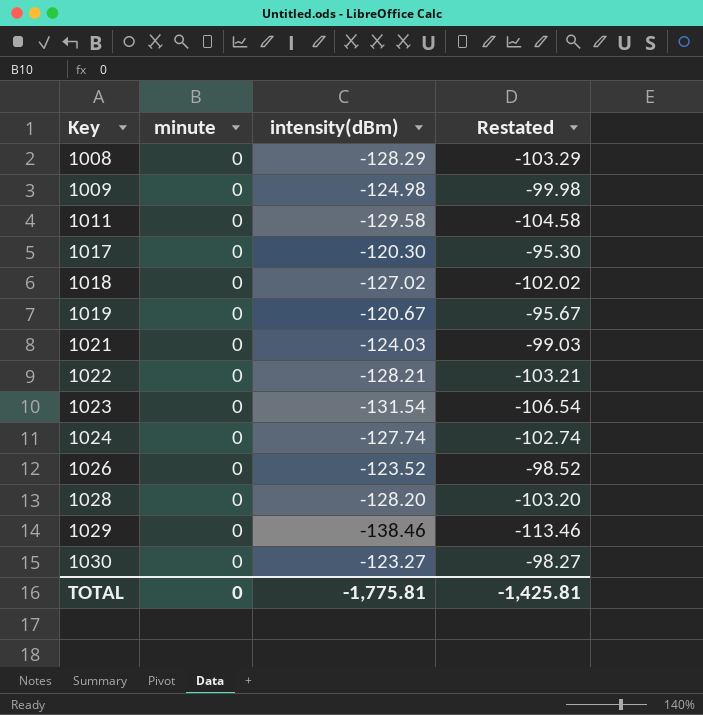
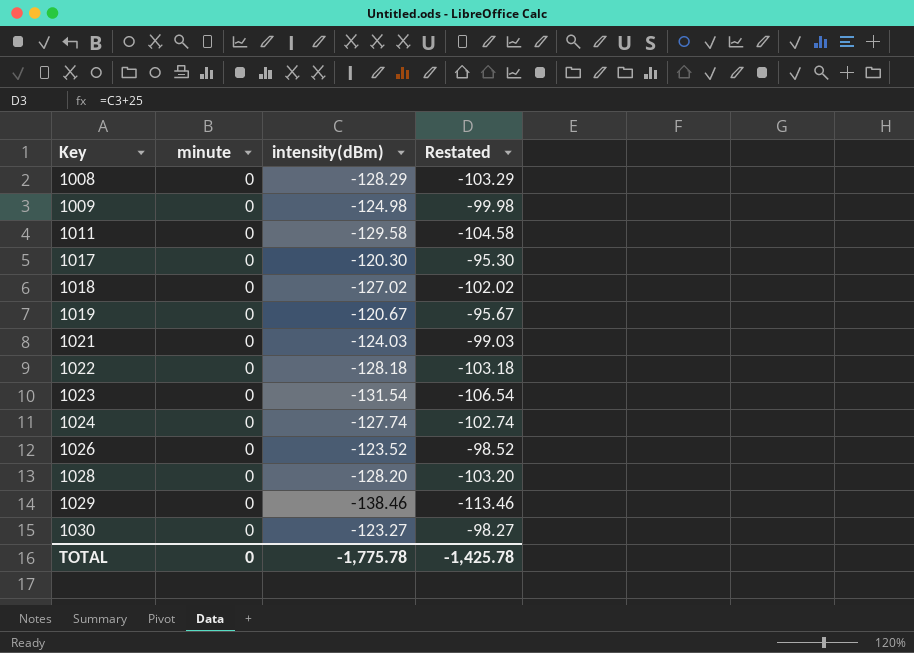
1022 | intensity(dBm): -128.21 -> -128.18
1022 | Restated: -103.21 -> -103.18
TOTAL | intensity(dBm): -1,775.81 -> -1,775.78
TOTAL | Restated: -1,425.81 -> -1,425.78

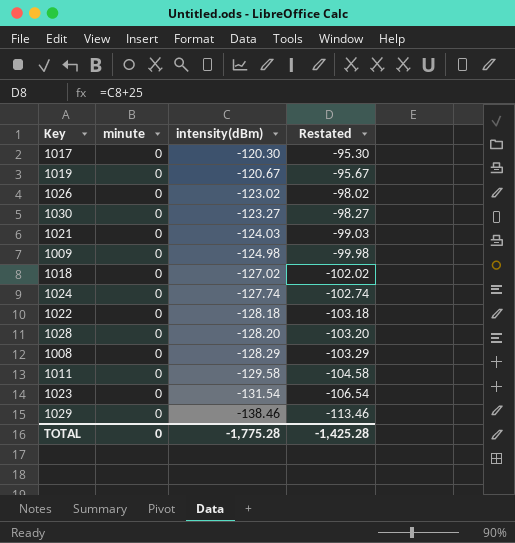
row order: Key ascending -> intensity(dBm) descending
1026 | intensity(dBm): -123.52 -> -123.02
1026 | Restated: -98.52 -> -98.02
TOTAL | intensity(dBm): -1,775.78 -> -1,775.28
TOTAL | Restated: -1,425.78 -> -1,425.28

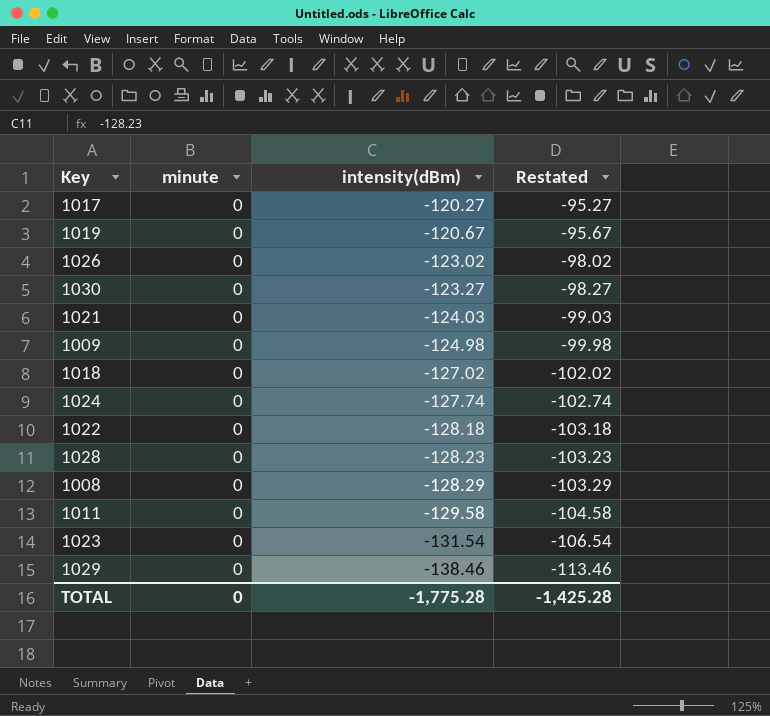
1017 | intensity(dBm): -120.30 -> -120.27
1017 | Restated: -95.30 -> -95.27
1028 | intensity(dBm): -128.20 -> -128.23
1028 | Restated: -103.20 -> -103.23

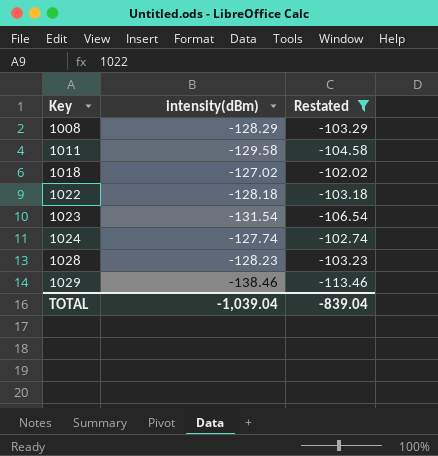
filter: none -> Restated <= -102.02
row order: intensity(dBm) descending -> Key ascending
column minute | position: 2 -> none
TOTAL | intensity(dBm): -1,775.28 -> -1,039.04
TOTAL | Restated: -1,425.28 -> -839.04

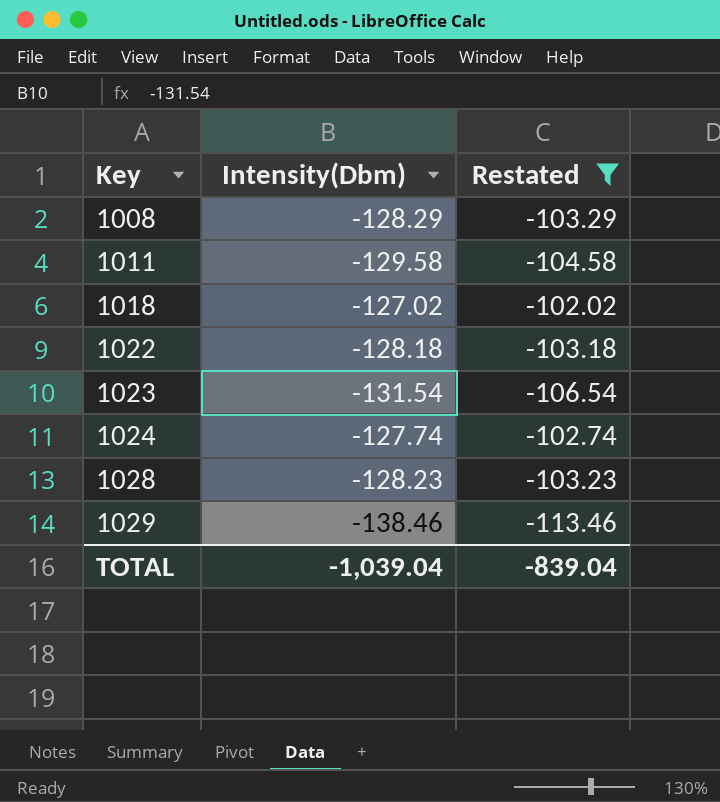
column name: intensity(dBm) -> Intensity(Dbm)

